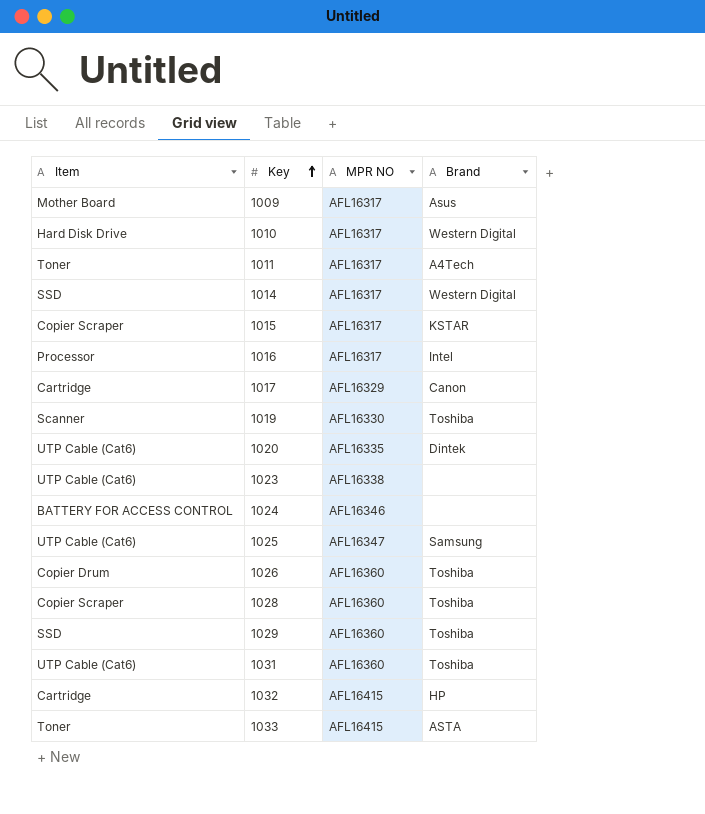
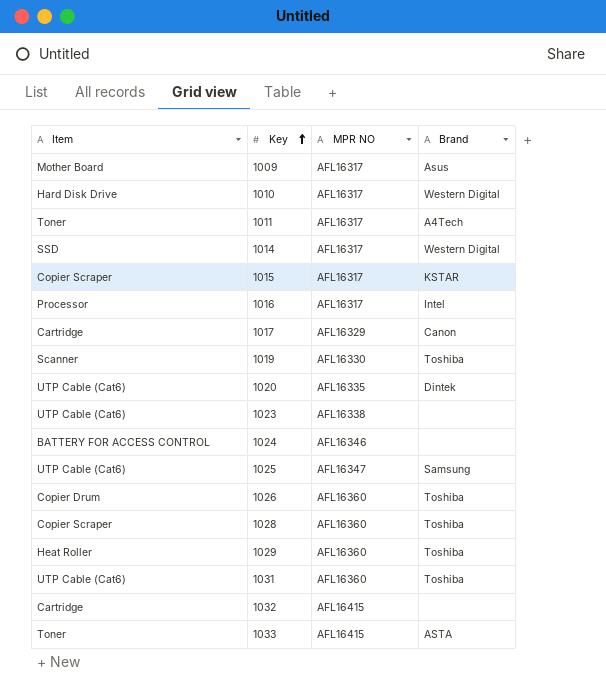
1029 | Item: SSD -> Heat Roller
1032 | Brand: HP -> none

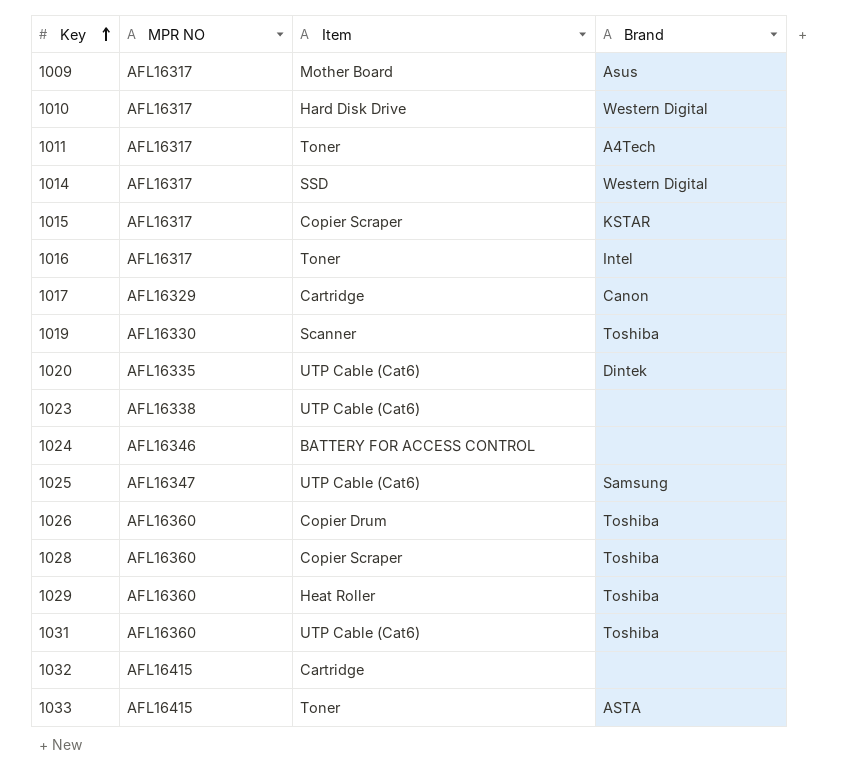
column Item | position: 1 -> 3
1016 | Item: Processor -> Toner

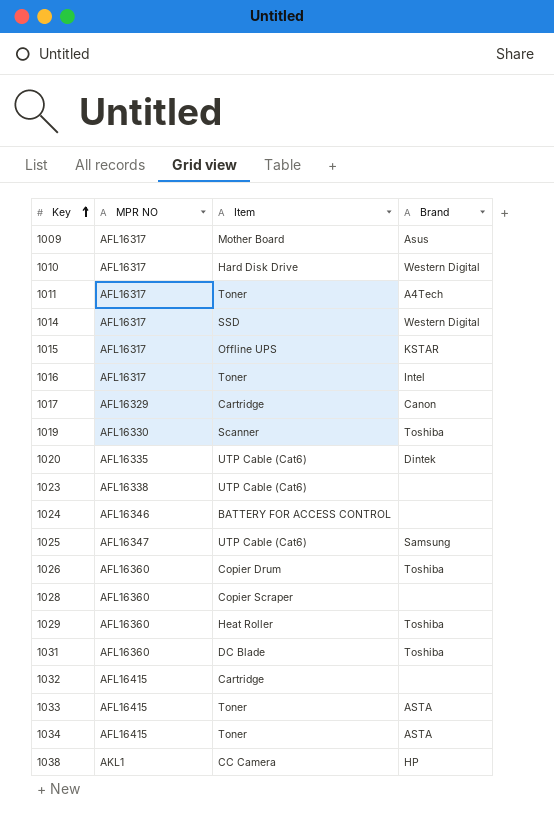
1015 | Item: Copier Scraper -> Offline UPS
1028 | Brand: Toshiba -> none
1031 | Item: UTP Cable (Cat6) -> DC Blade
row 1034: none -> AFL16415 | Toner | ASTA
row 1038: none -> AKL1 | CC Camera | HP

